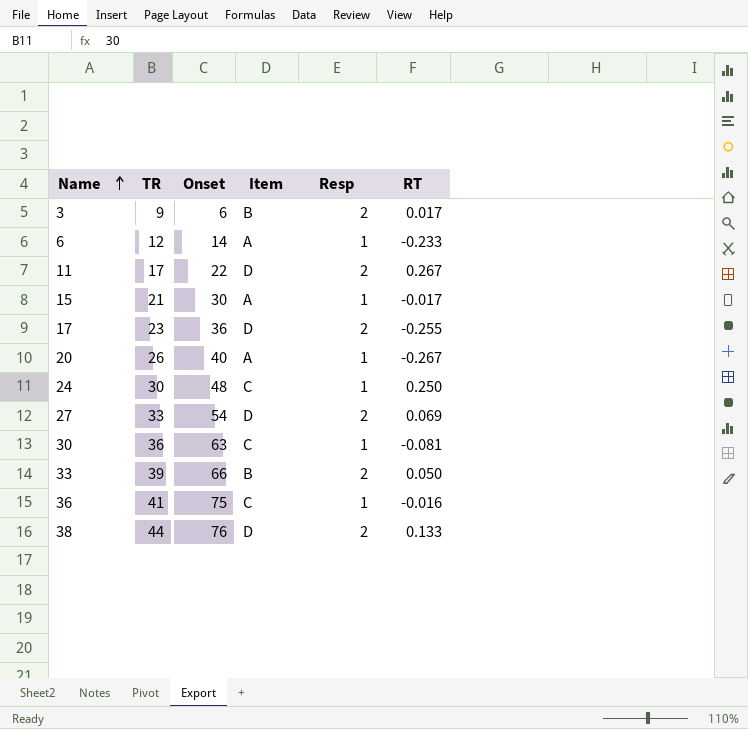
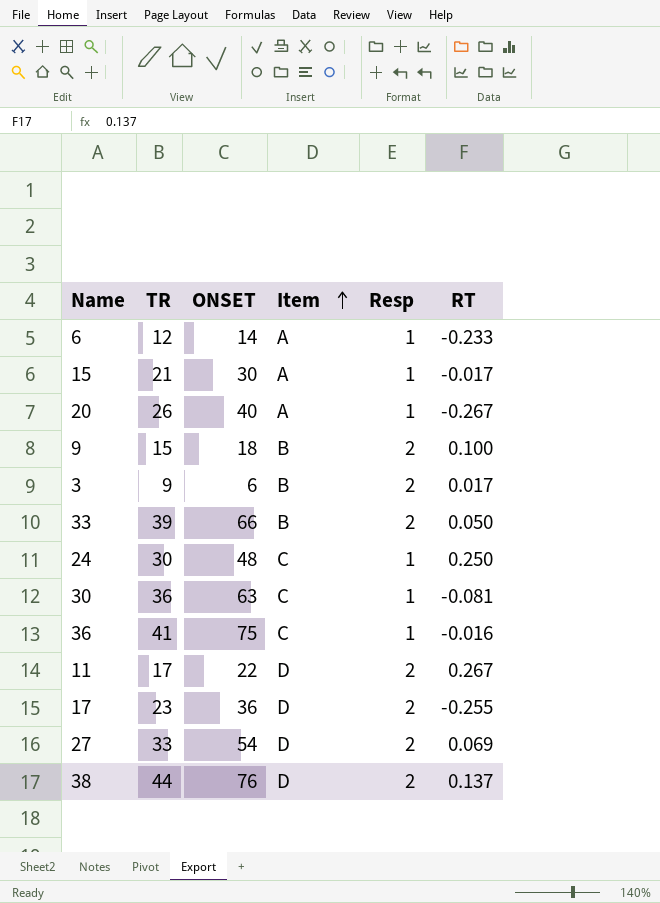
row order: Name ascending -> Item ascending
column name: Onset -> ONSET
row 9: none -> 15 | 18 | B | 2 | 0.100
38 | RT: 0.133 -> 0.137

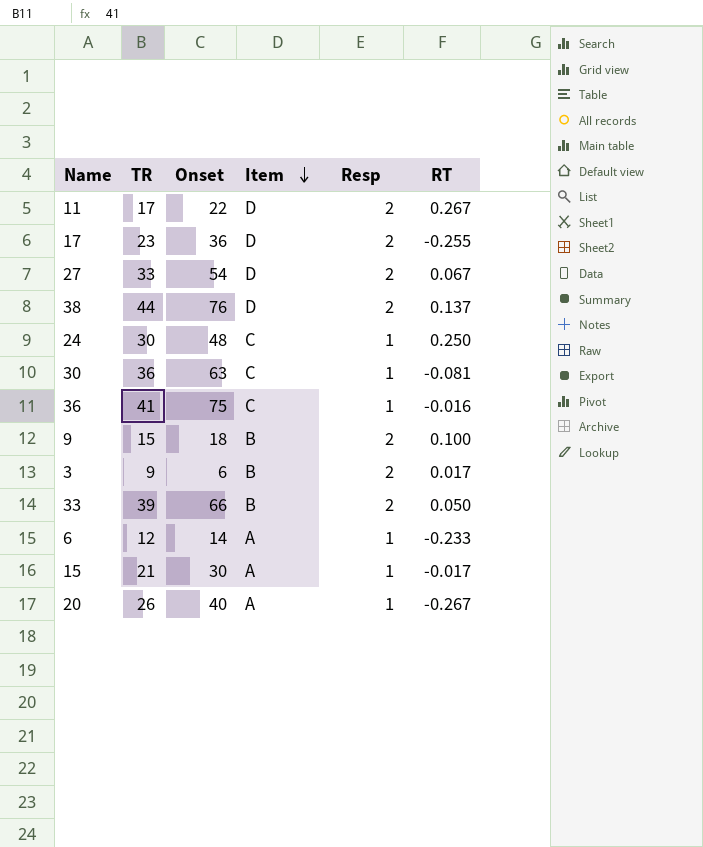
row order: Item ascending -> Item descending
column name: ONSET -> Onset
27 | RT: 0.069 -> 0.067

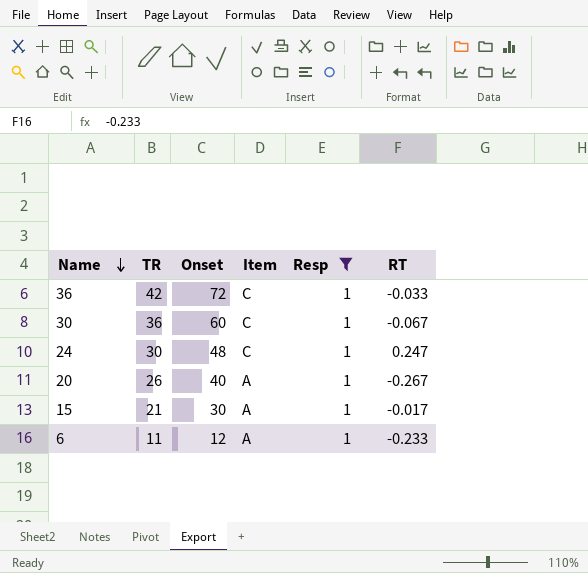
filter: none -> Resp = 1
row order: Item descending -> Name descending
36 | TR: 41 -> 42
36 | Onset: 75 -> 72
36 | RT: -0.016 -> -0.033
30 | Onset: 63 -> 60
30 | RT: -0.081 -> -0.067
24 | RT: 0.250 -> 0.247
6 | TR: 12 -> 11
6 | Onset: 14 -> 12

